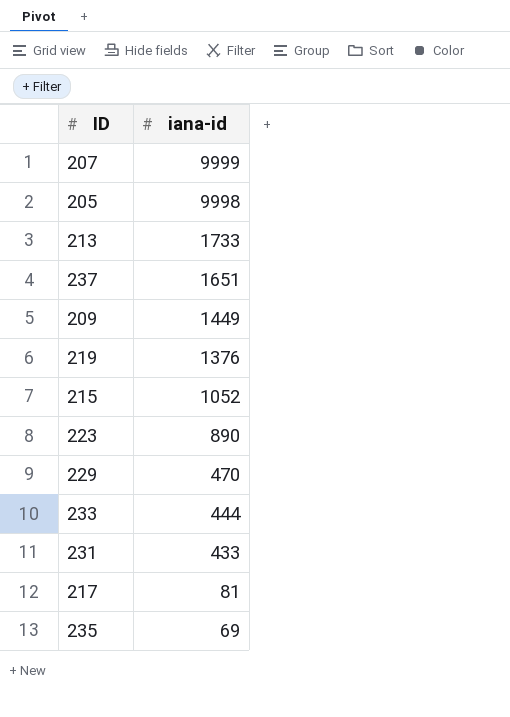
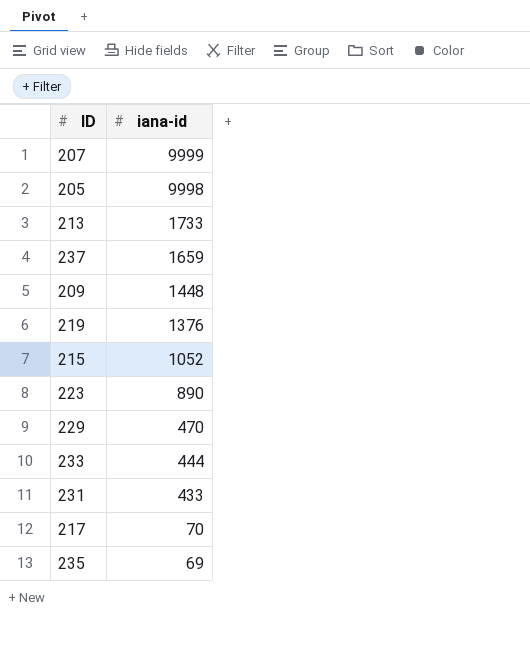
237 | iana-id: 1651 -> 1659
209 | iana-id: 1449 -> 1448
217 | iana-id: 81 -> 70

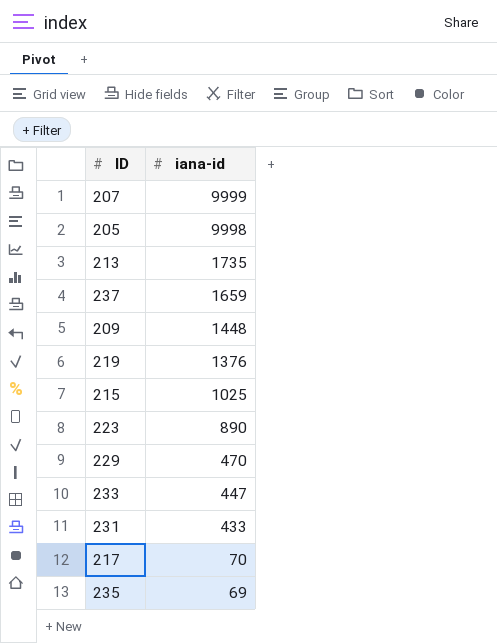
213 | iana-id: 1733 -> 1735
215 | iana-id: 1052 -> 1025
233 | iana-id: 444 -> 447

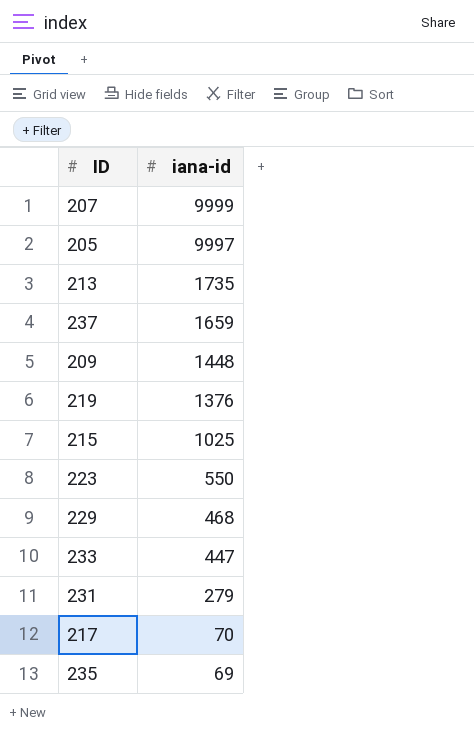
205 | iana-id: 9998 -> 9997
223 | iana-id: 890 -> 550
229 | iana-id: 470 -> 468
231 | iana-id: 433 -> 279

